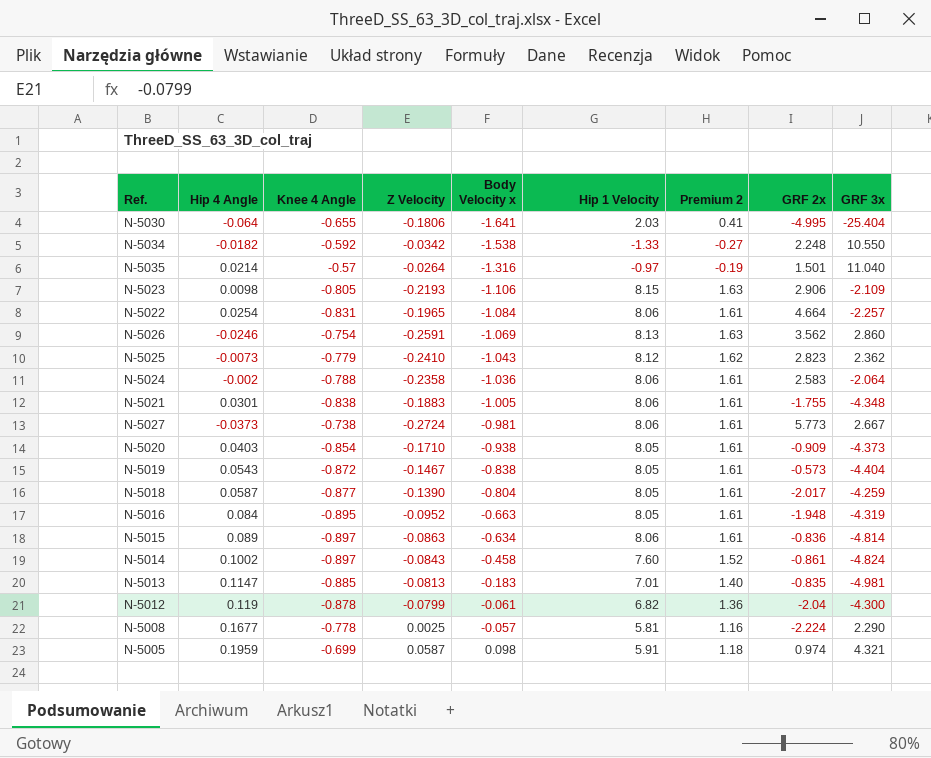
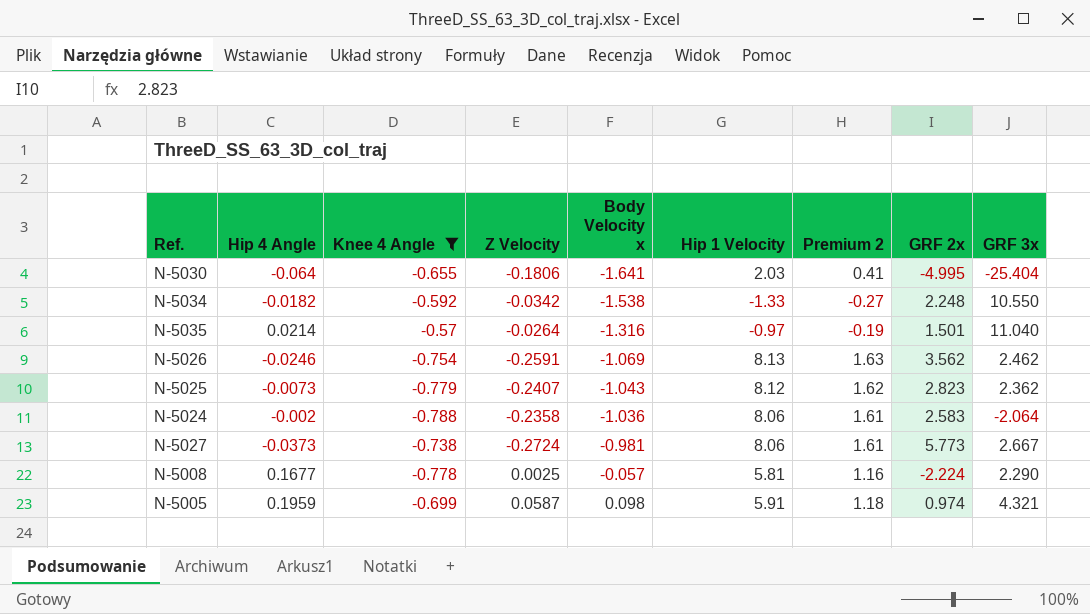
filter: none -> Knee 4 Angle >= -0.788
N-5026 | GRF 3x: 2.860 -> 2.462
N-5025 | Z Velocity: -0.2410 -> -0.2407

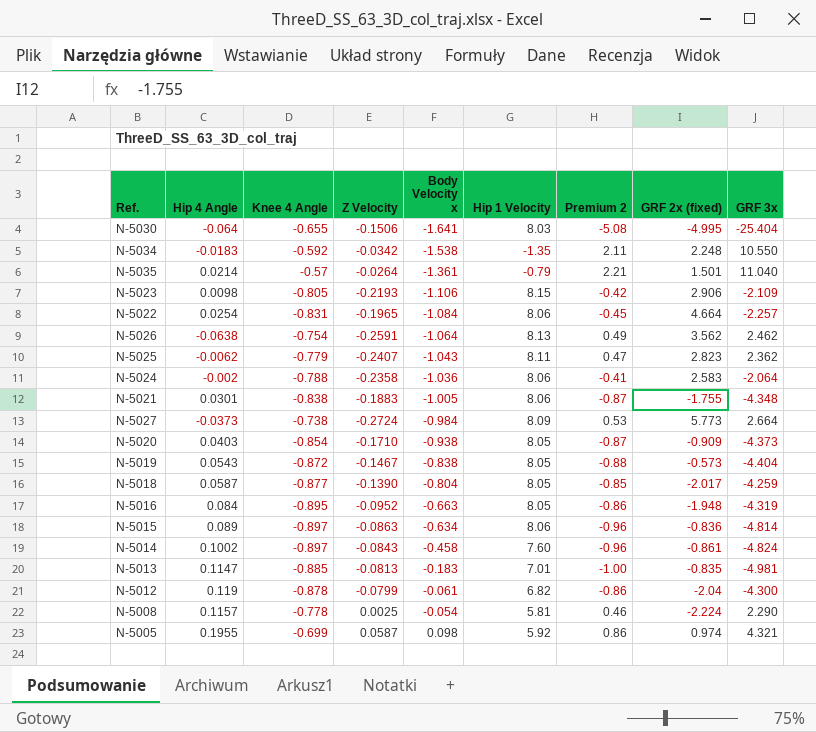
filter: Knee 4 Angle >= -0.788 -> none
column Premium 2 | formula: [Hip 1 Velocity] * 0.2 -> [GRF 3x] * 0.2
column name: GRF 2x -> GRF 2x (fixed)
N-5030 | Z Velocity: -0.1806 -> -0.1506
N-5030 | Hip 1 Velocity: 2.03 -> 8.03
N-5034 | Hip 4 Angle: -0.0182 -> -0.0183
N-5034 | Hip 1 Velocity: -1.33 -> -1.35
N-5035 | Body Velocity x: -1.316 -> -1.361
N-5035 | Hip 1 Velocity: -0.97 -> -0.79
N-5026 | Hip 4 Angle: -0.0246 -> -0.0638
N-5026 | Body Velocity x: -1.069 -> -1.064
N-5025 | Hip 4 Angle: -0.0073 -> -0.0062
N-5025 | Hip 1 Velocity: 8.12 -> 8.11
N-5027 | Body Velocity x: -0.981 -> -0.984
N-5027 | Hip 1 Velocity: 8.06 -> 8.09
N-5027 | GRF 3x: 2.667 -> 2.664
N-5008 | Hip 4 Angle: 0.1677 -> 0.1157
N-5008 | Body Velocity x: -0.057 -> -0.054
N-5005 | Hip 4 Angle: 0.1959 -> 0.1955
N-5005 | Hip 1 Velocity: 5.91 -> 5.92

